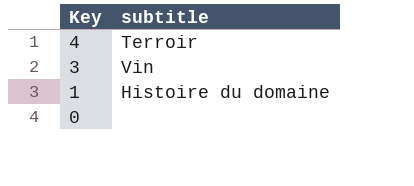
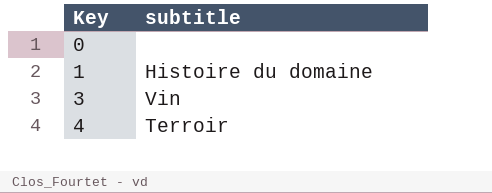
row order: Key descending -> Key ascending

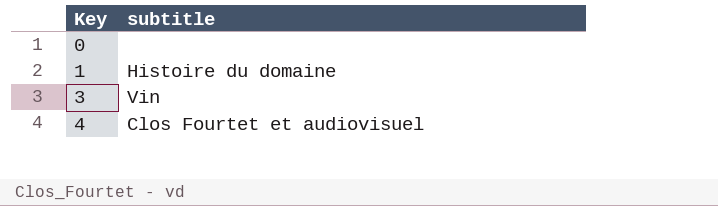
4 | subtitle: Terroir -> Clos Fourtet et audiovisuel

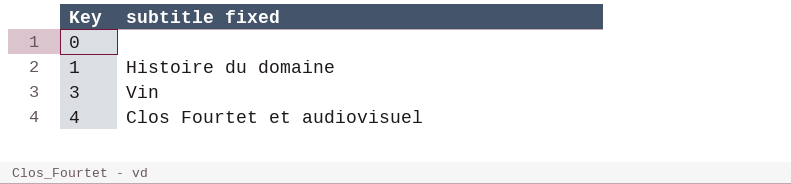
column name: subtitle -> subtitle fixed

